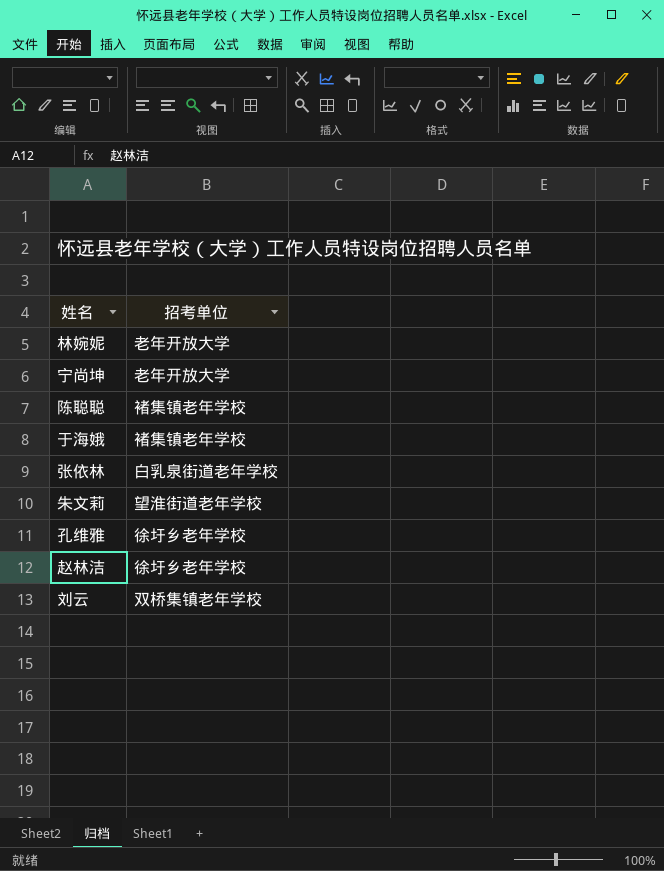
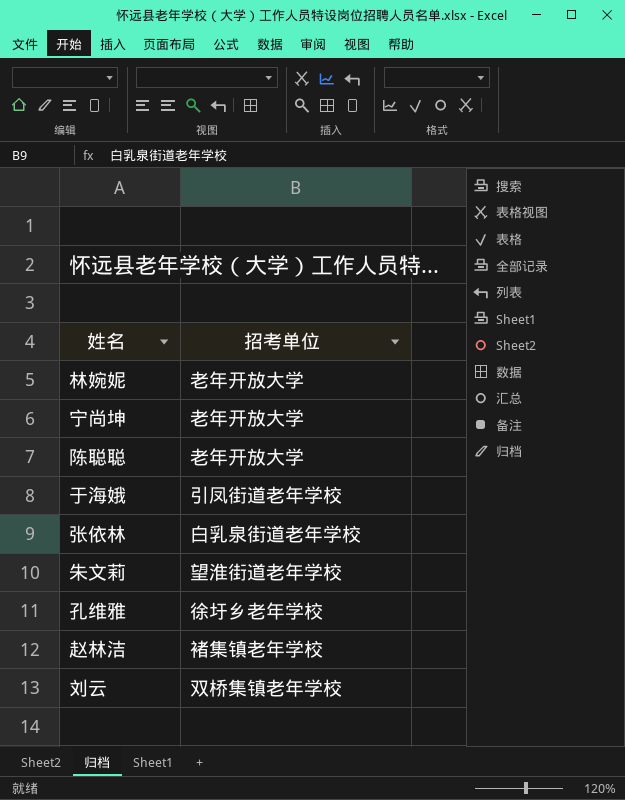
陈聪聪 | 招考单位: 褚集镇老年学校 -> 老年开放大学
于海娥 | 招考单位: 褚集镇老年学校 -> 引凤街道老年学校
赵林洁 | 招考单位: 徐圩乡老年学校 -> 褚集镇老年学校

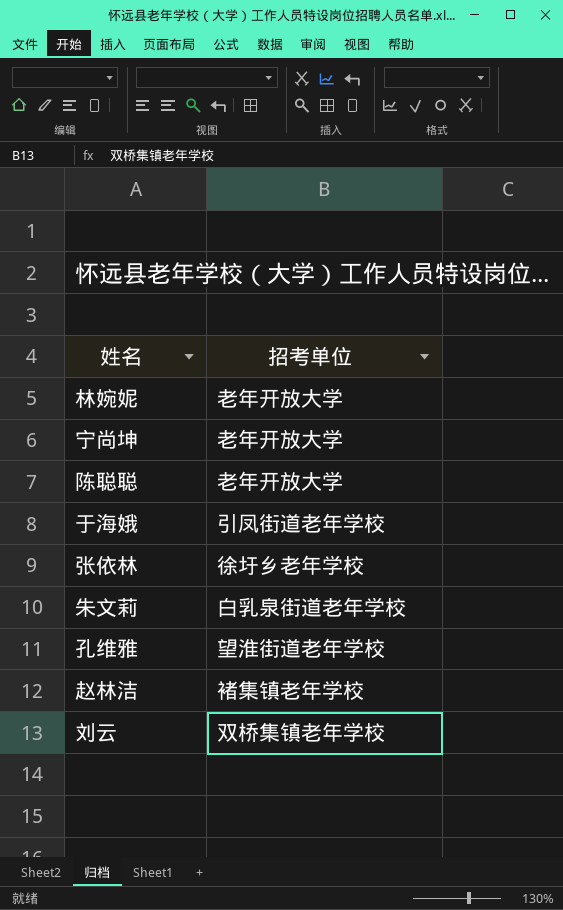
张依林 | 招考单位: 白乳泉街道老年学校 -> 徐圩乡老年学校
朱文莉 | 招考单位: 望淮街道老年学校 -> 白乳泉街道老年学校
孔维雅 | 招考单位: 徐圩乡老年学校 -> 望淮街道老年学校

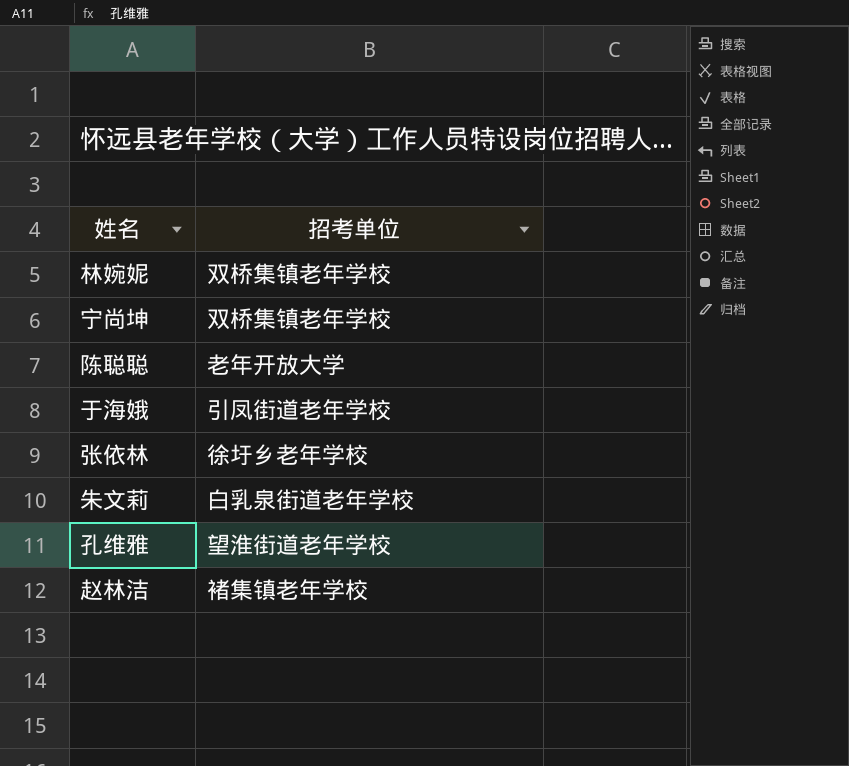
row 刘云: 双桥集镇老年学校 -> none
林婉妮 | 招考单位: 老年开放大学 -> 双桥集镇老年学校
宁尚坤 | 招考单位: 老年开放大学 -> 双桥集镇老年学校

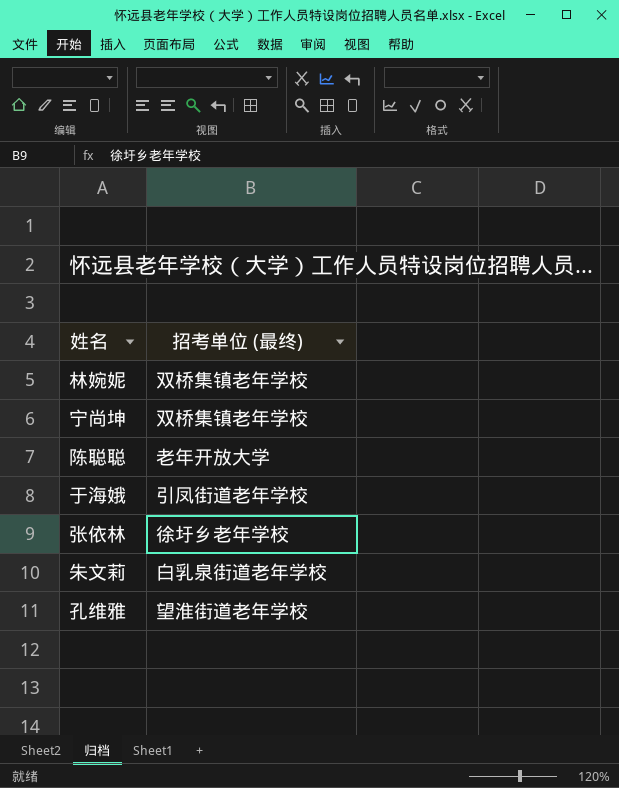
column name: 招考单位 -> 招考单位 (最终)
row 赵林洁: 褚集镇老年学校 -> none

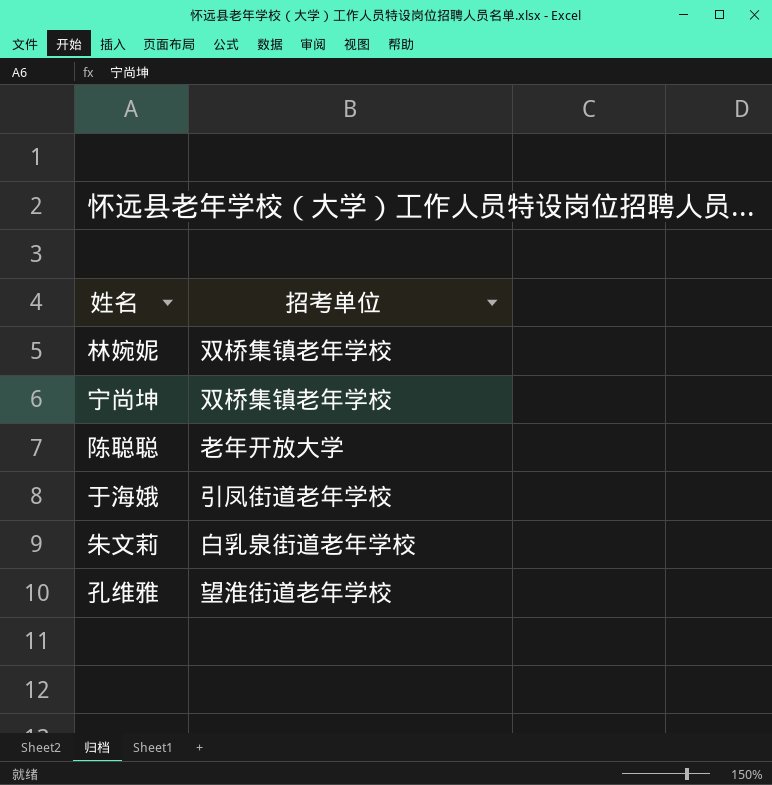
column name: 招考单位 (最终) -> 招考单位
row 张依林: 徐圩乡老年学校 -> none

